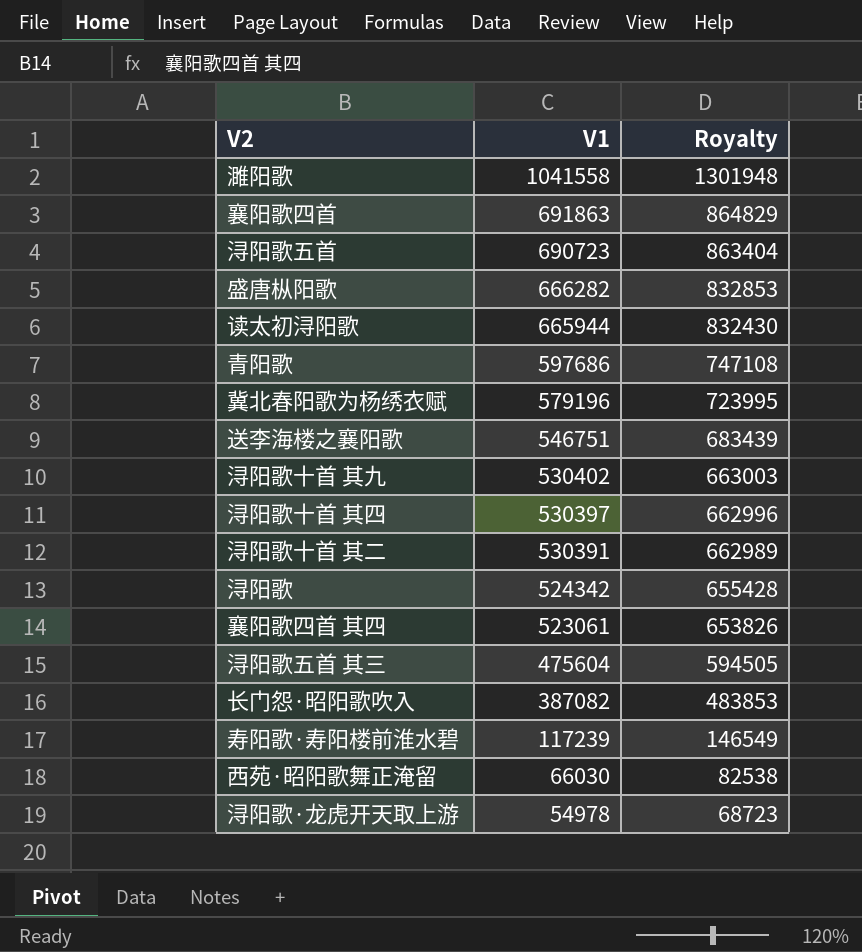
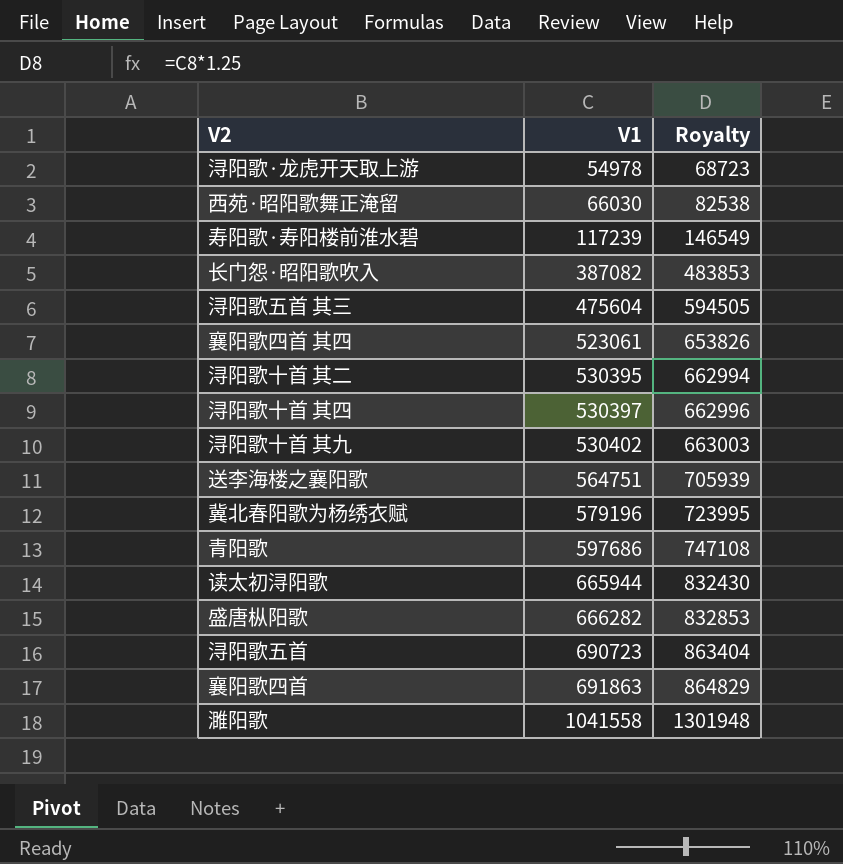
row order: V1 descending -> V1 ascending
row 浔阳歌: 524342 | 655428 -> none
浔阳歌十首 其二 | V1: 530391 -> 530395
浔阳歌十首 其二 | Royalty: 662989 -> 662994
送李海楼之襄阳歌 | V1: 546751 -> 564751
送李海楼之襄阳歌 | Royalty: 683439 -> 705939

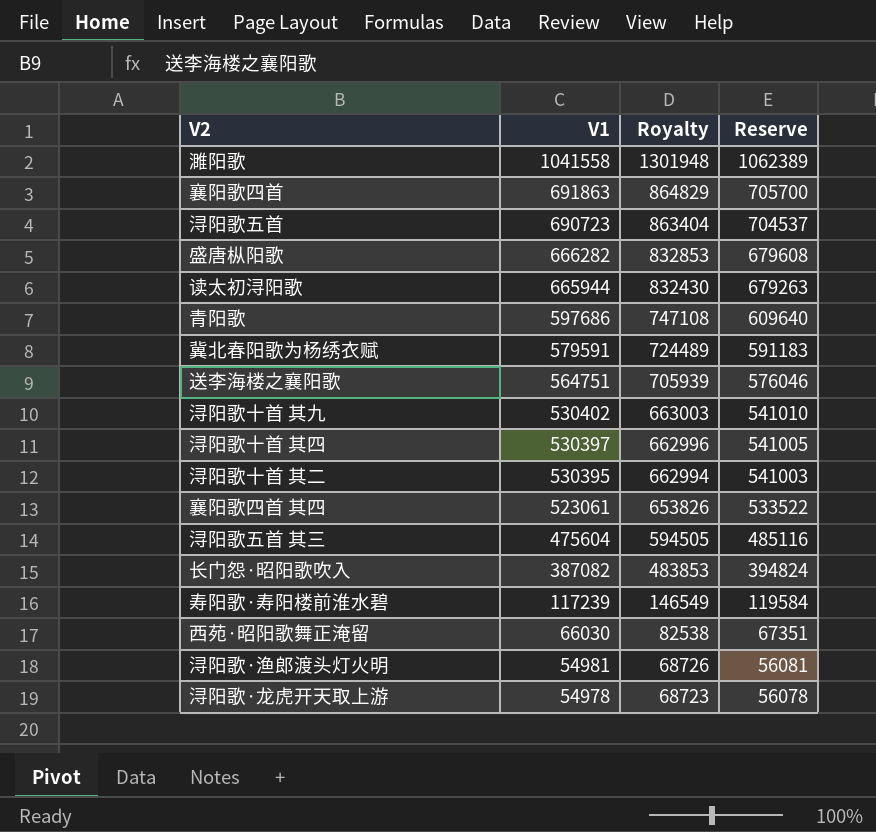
row order: V1 ascending -> V1 descending
column Reserve | formula: none -> [V1] * 1.02
冀北春阳歌为杨绣衣赋 | V1: 579196 -> 579591
冀北春阳歌为杨绣衣赋 | Royalty: 723995 -> 724489
row 浔阳歌·渔郎渡头灯火明: none -> 54981 | 68726 | 56081

